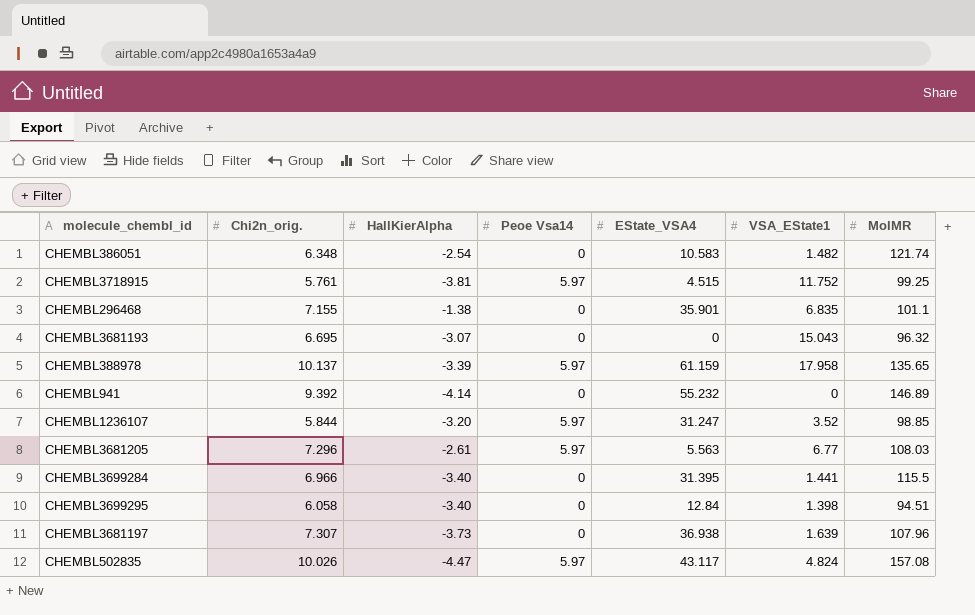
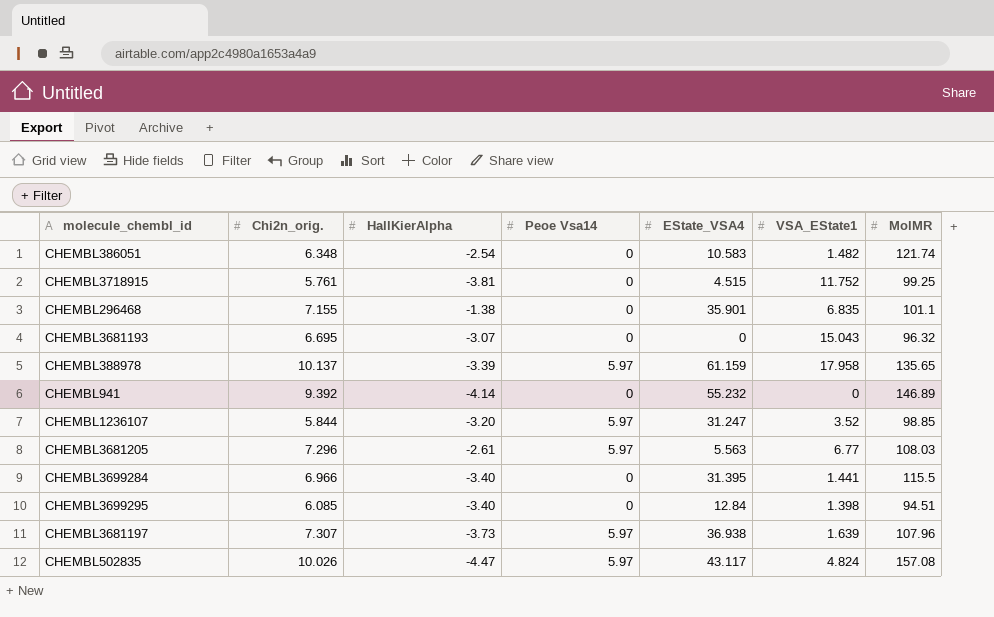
CHEMBL3718915 | Peoe Vsa14: 5.97 -> 0
CHEMBL3699295 | Chi2n_orig.: 6.058 -> 6.085
CHEMBL3681197 | Peoe Vsa14: 0 -> 5.97

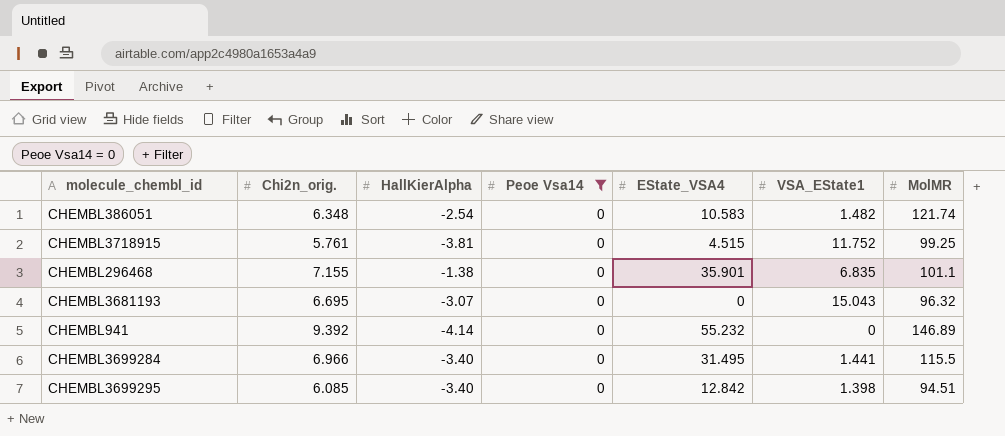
filter: none -> Peoe Vsa14 = 0
CHEMBL3699284 | EState_VSA4: 31.395 -> 31.495
CHEMBL3699295 | EState_VSA4: 12.84 -> 12.842

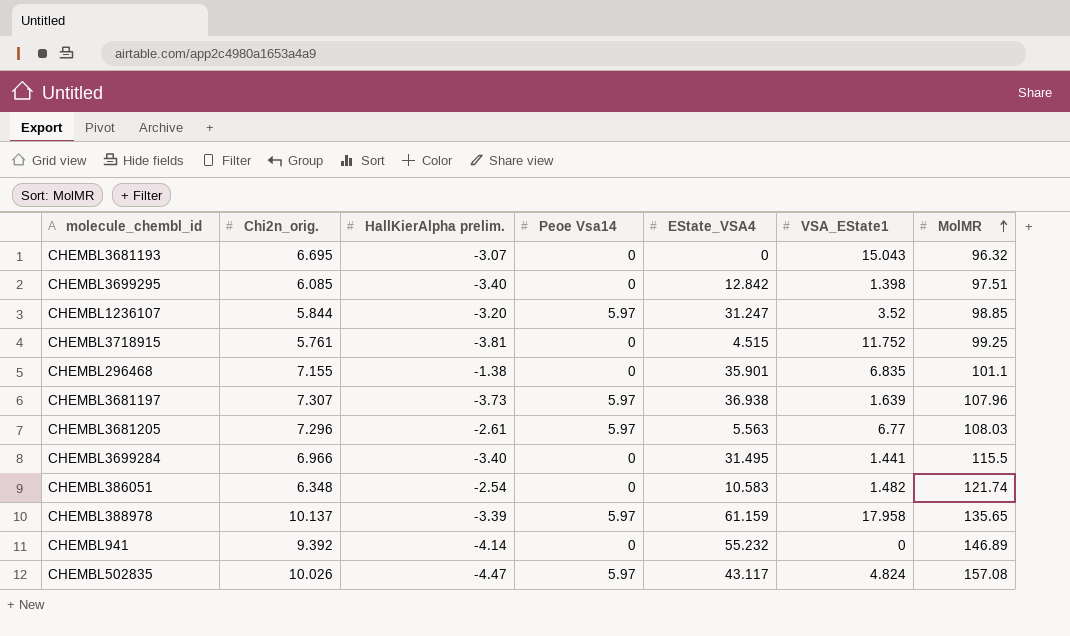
filter: Peoe Vsa14 = 0 -> none
row order: none -> MolMR ascending
column name: HallKierAlpha -> HallKierAlpha prelim.
CHEMBL3699295 | MolMR: 94.51 -> 97.51

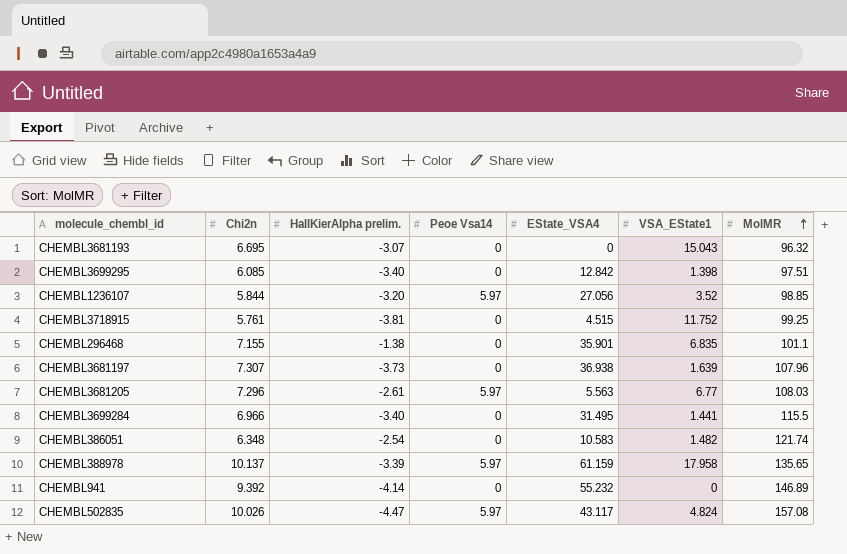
column name: Chi2n_orig. -> Chi2n
CHEMBL1236107 | EState_VSA4: 31.247 -> 27.056
CHEMBL3681197 | Peoe Vsa14: 5.97 -> 0

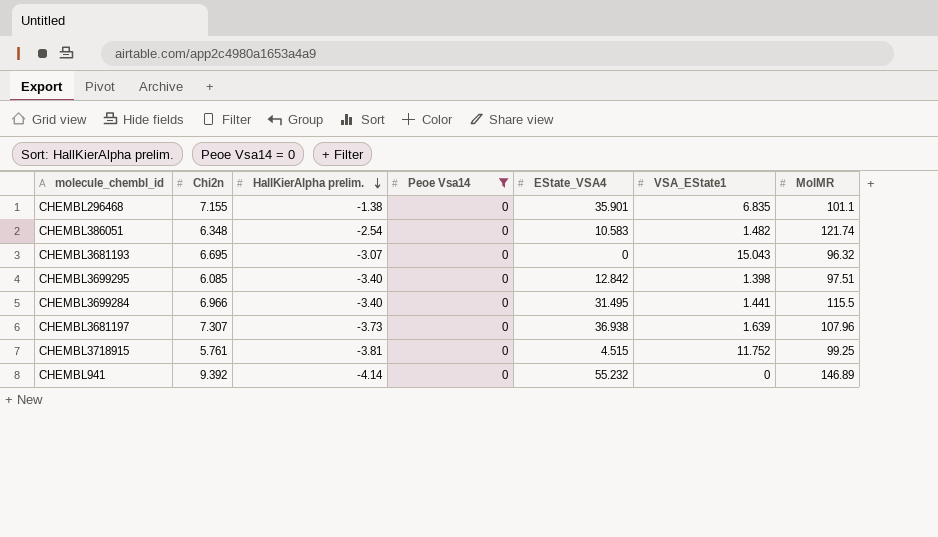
filter: none -> Peoe Vsa14 = 0
row order: MolMR ascending -> HallKierAlpha prelim. descending

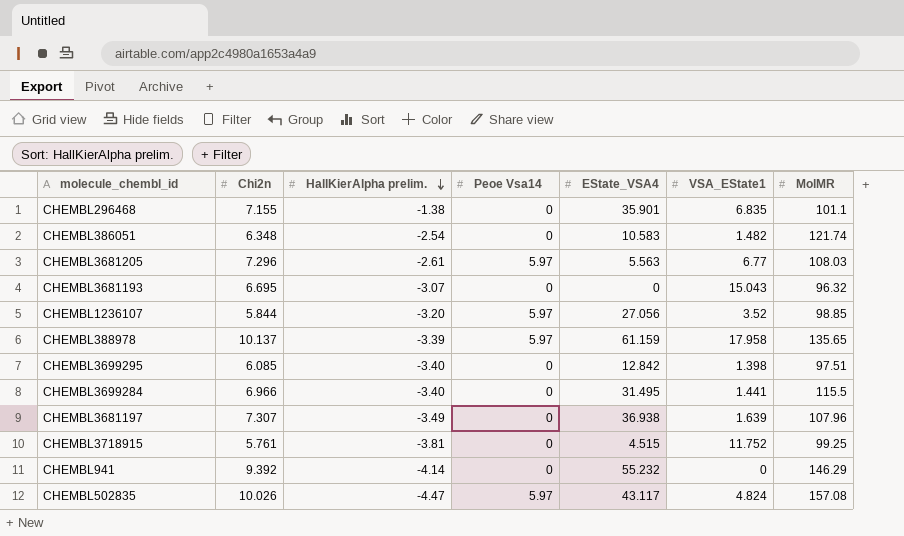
filter: Peoe Vsa14 = 0 -> none
CHEMBL3681197 | HallKierAlpha prelim.: -3.73 -> -3.49
CHEMBL941 | MolMR: 146.89 -> 146.29

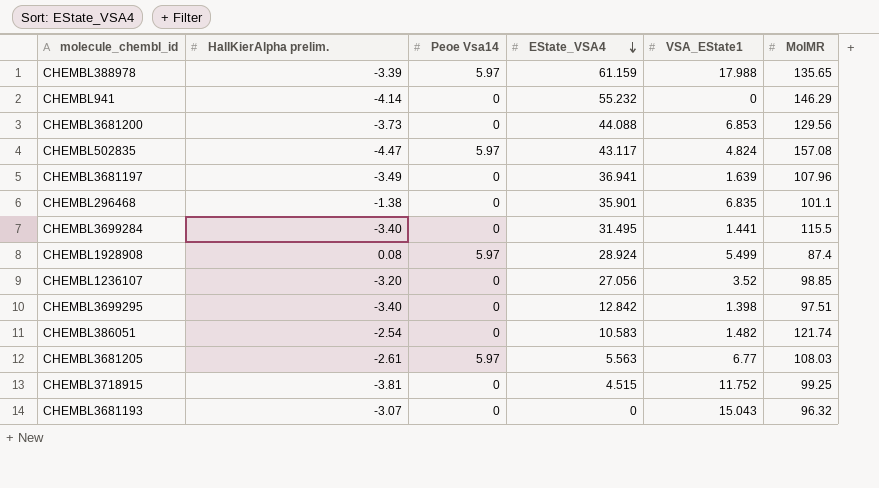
row order: HallKierAlpha prelim. descending -> EState_VSA4 descending
column Chi2n | position: 2 -> none
CHEMBL388978 | VSA_EState1: 17.958 -> 17.988
row CHEMBL3681200: none -> -3.73 | 0 | 44.088 | 6.853 | 129.56
CHEMBL3681197 | EState_VSA4: 36.938 -> 36.941
row CHEMBL1928908: none -> 0.08 | 5.97 | 28.924 | 5.499 | 87.4
CHEMBL1236107 | Peoe Vsa14: 5.97 -> 0

